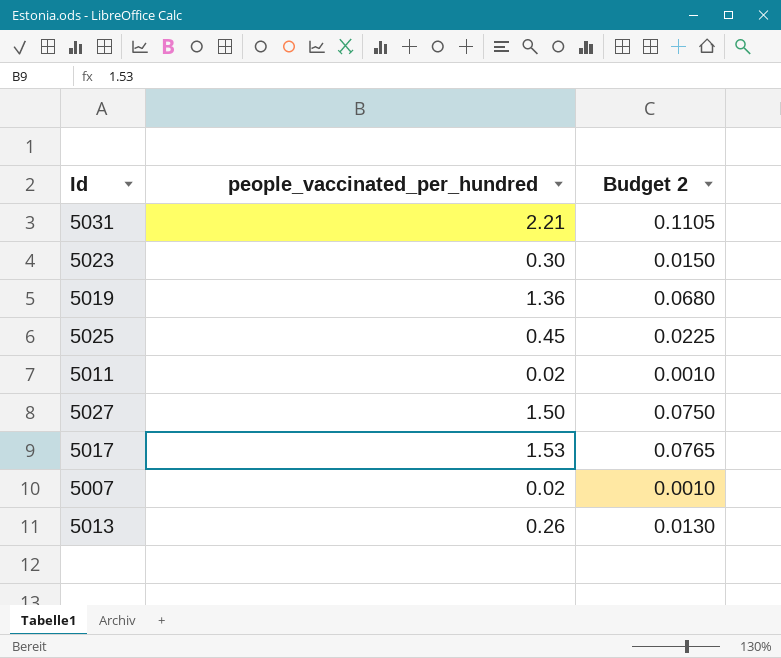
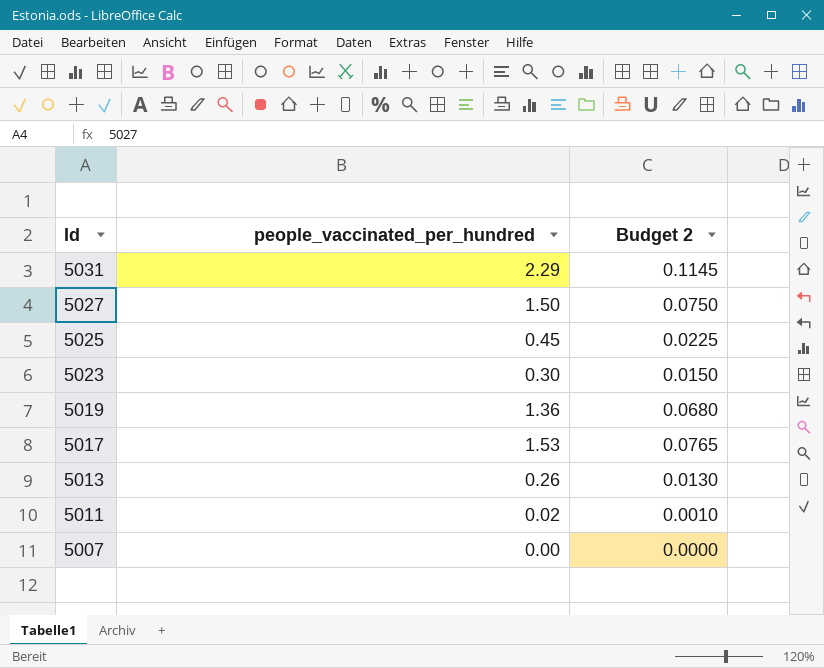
row order: none -> Id descending
5031 | people_vaccinated_per_hundred: 2.21 -> 2.29
5031 | Budget 2: 0.1105 -> 0.1145
5007 | people_vaccinated_per_hundred: 0.02 -> 0.00
5007 | Budget 2: 0.0010 -> 0.0000

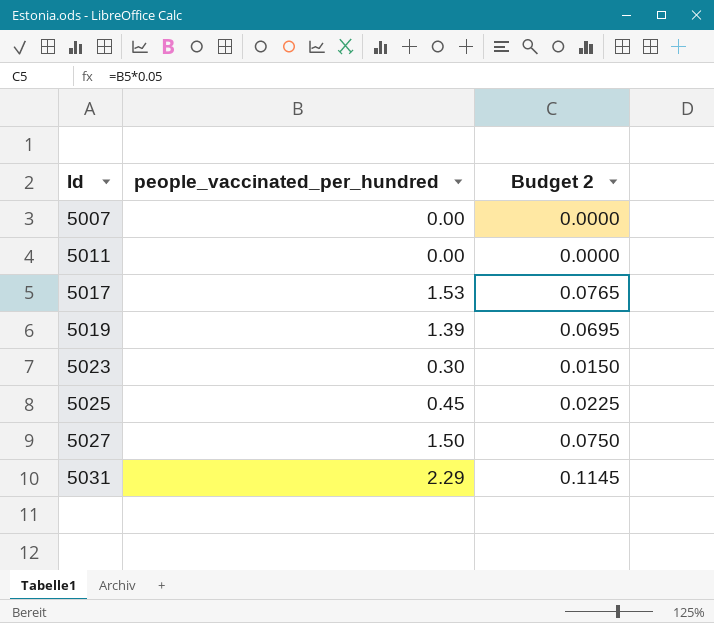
row order: Id descending -> Id ascending
row 5013: 0.26 | 0.0130 -> none
5011 | people_vaccinated_per_hundred: 0.02 -> 0.00
5011 | Budget 2: 0.0010 -> 0.0000
5019 | people_vaccinated_per_hundred: 1.36 -> 1.39
5019 | Budget 2: 0.0680 -> 0.0695

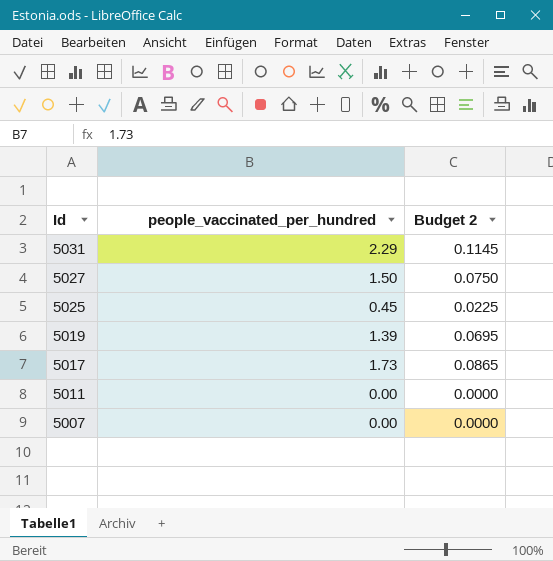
row order: Id ascending -> Id descending
row 5023: 0.30 | 0.0150 -> none
5017 | people_vaccinated_per_hundred: 1.53 -> 1.73
5017 | Budget 2: 0.0765 -> 0.0865

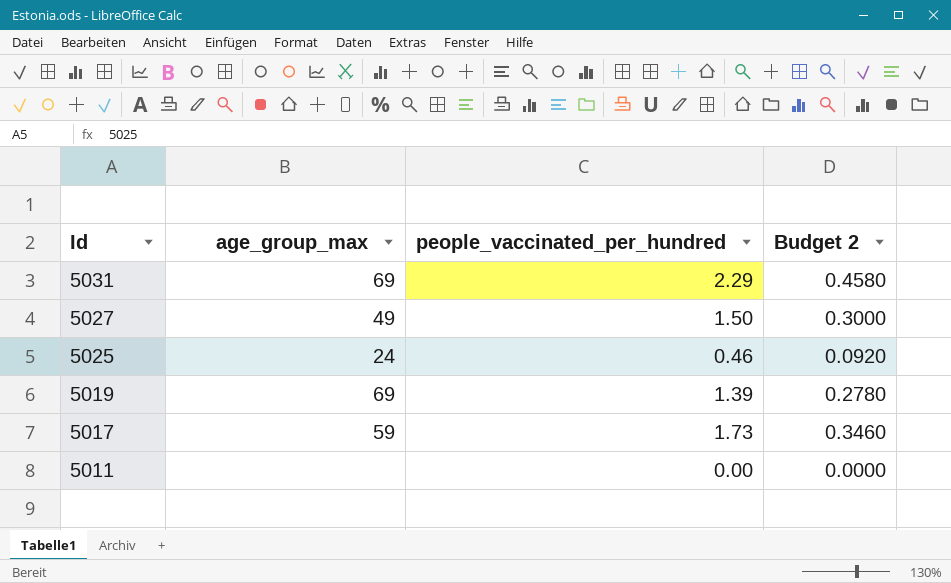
column age_group_max | position: none -> 2
column Budget 2 | formula: [people_vaccinated_per_hundred] * 0.05 -> [people_vaccinated_per_hundred] * 0.2
row 5007: 0.00 | 0.0000 -> none
5025 | people_vaccinated_per_hundred: 0.45 -> 0.46

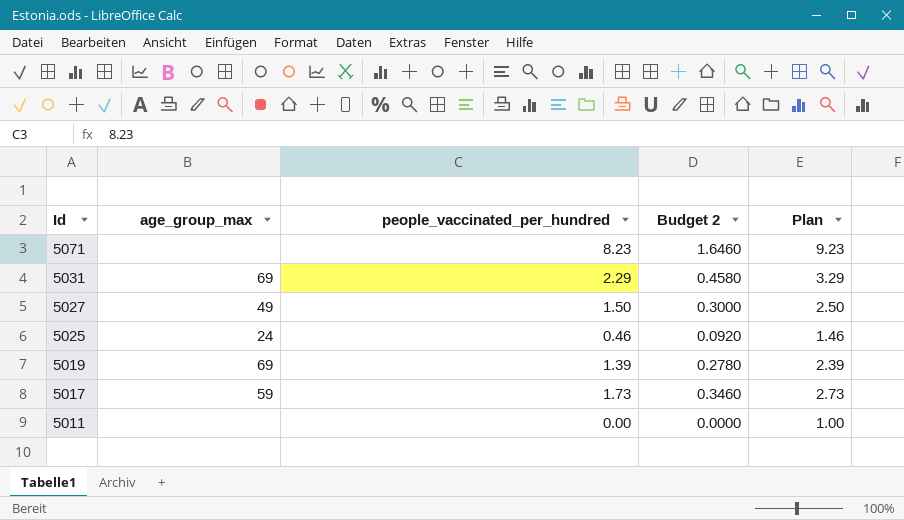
column Plan | formula: none -> [people_vaccinated_per_hundred] + 1
row 5071: none -> none | 8.23 | 1.6460 | 9.23

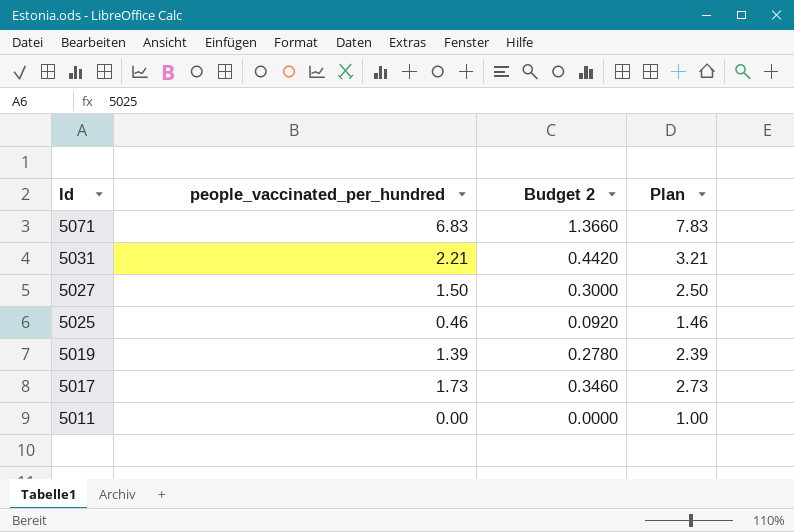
column age_group_max | position: 2 -> none
5071 | people_vaccinated_per_hundred: 8.23 -> 6.83
5071 | Budget 2: 1.6460 -> 1.3660
5071 | Plan: 9.23 -> 7.83
5031 | people_vaccinated_per_hundred: 2.29 -> 2.21
5031 | Budget 2: 0.4580 -> 0.4420
5031 | Plan: 3.29 -> 3.21

